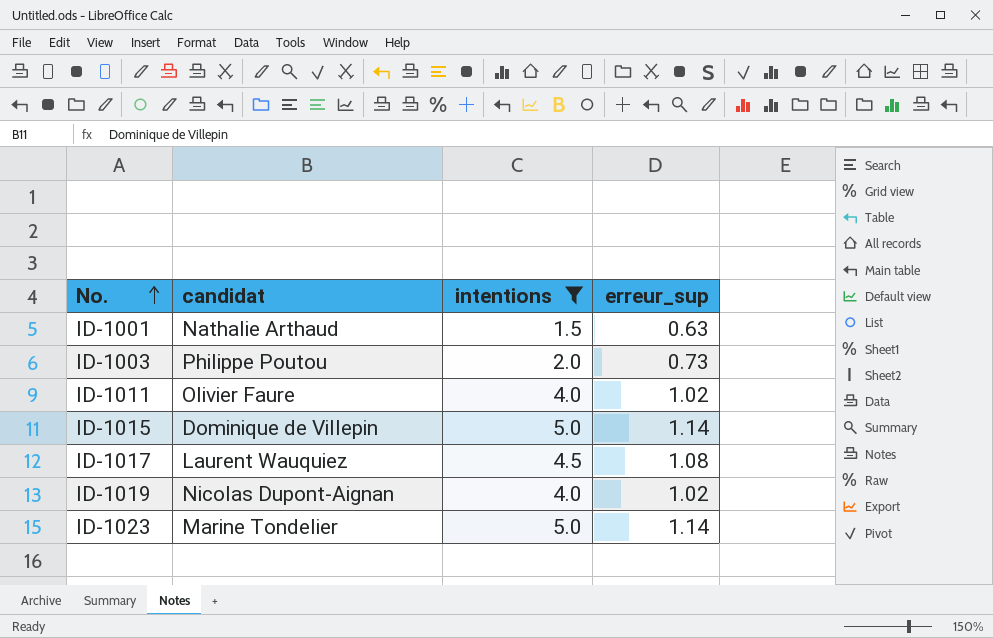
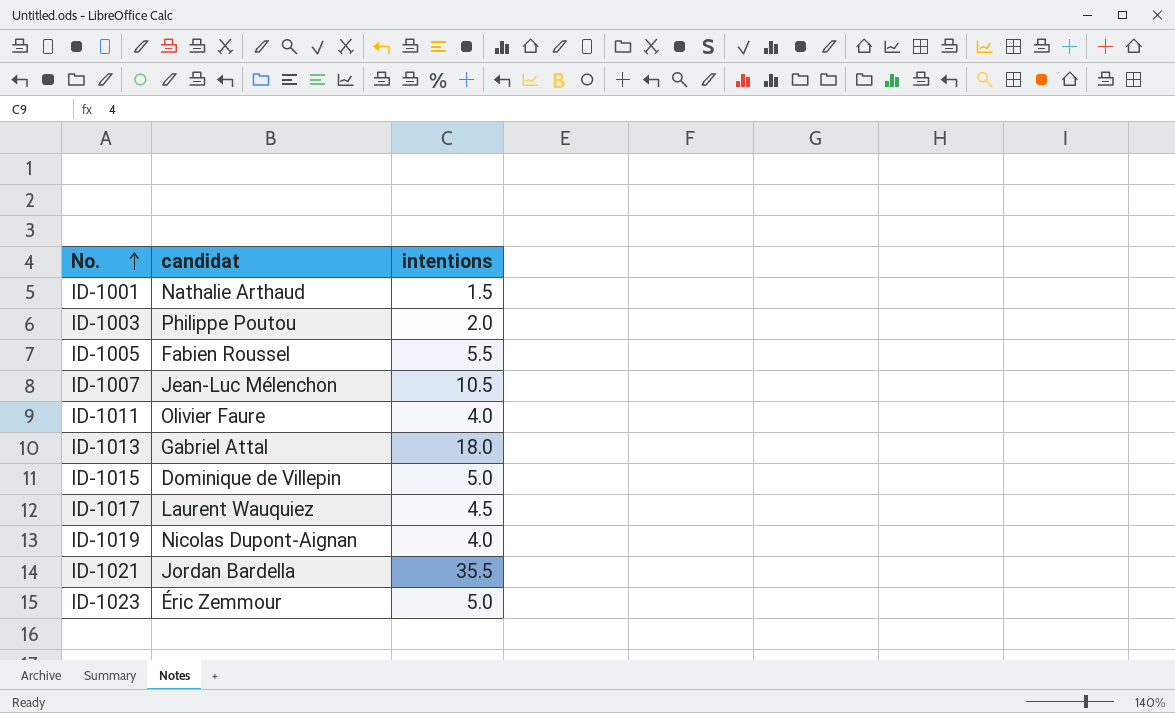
filter: intentions <= 5.0 -> none
column erreur_sup | position: 4 -> none
ID-1023 | candidat: Marine Tondelier -> Éric Zemmour

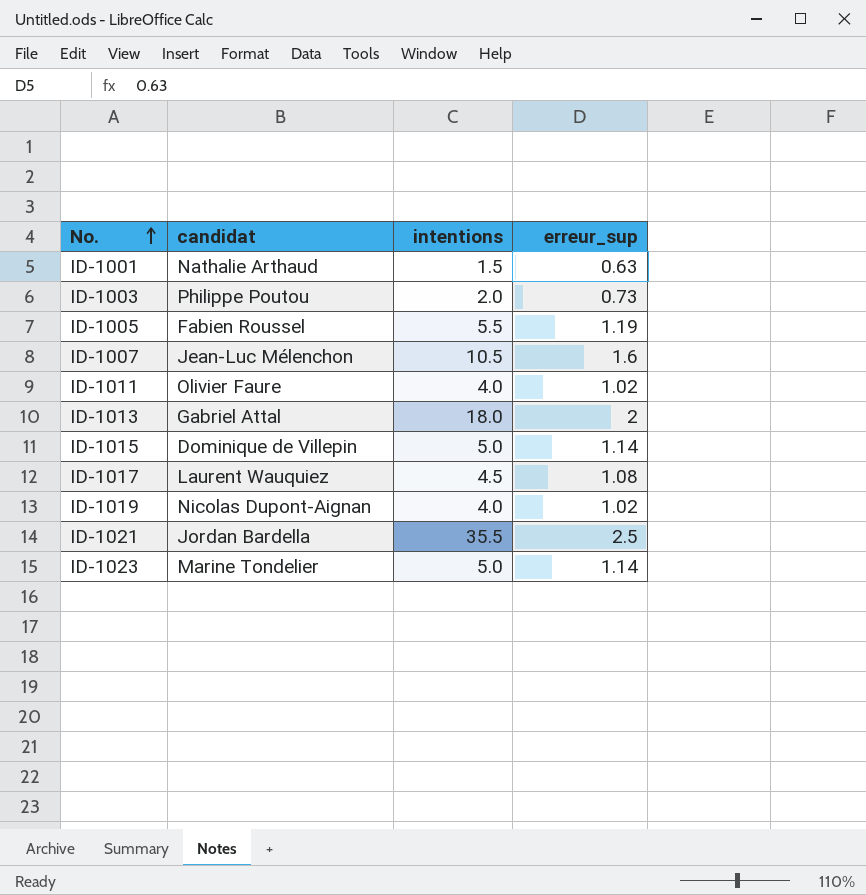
column erreur_sup | position: none -> 4
ID-1023 | candidat: Éric Zemmour -> Marine Tondelier

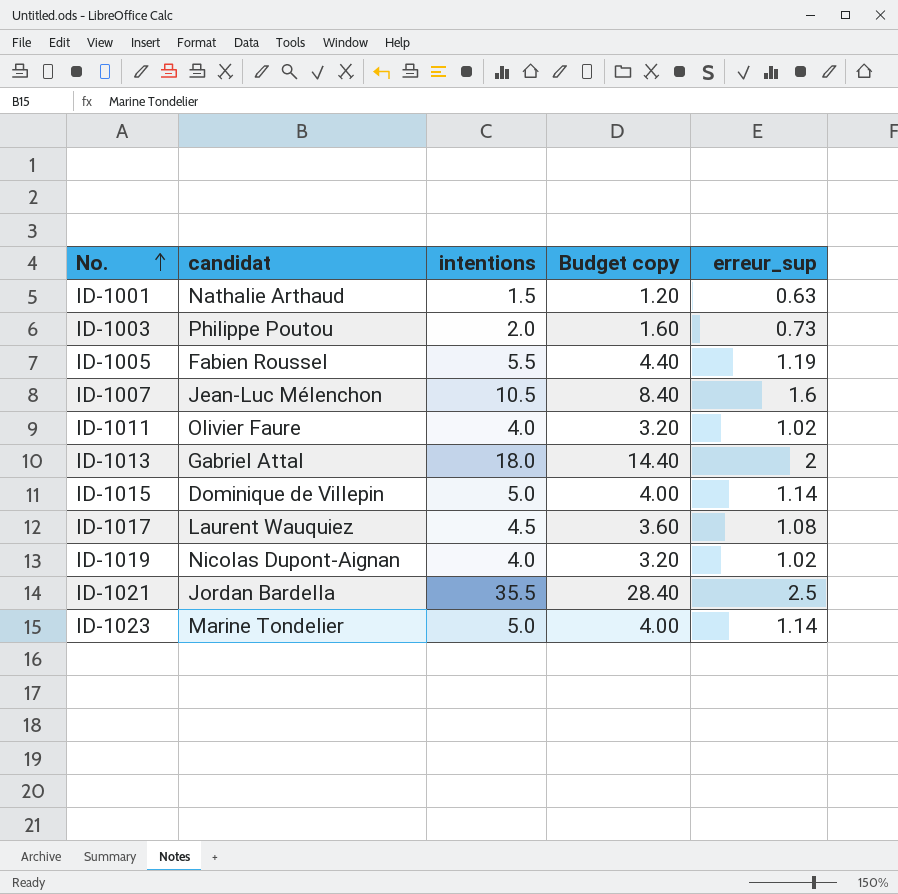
column Budget copy | formula: none -> [intentions] * 0.8

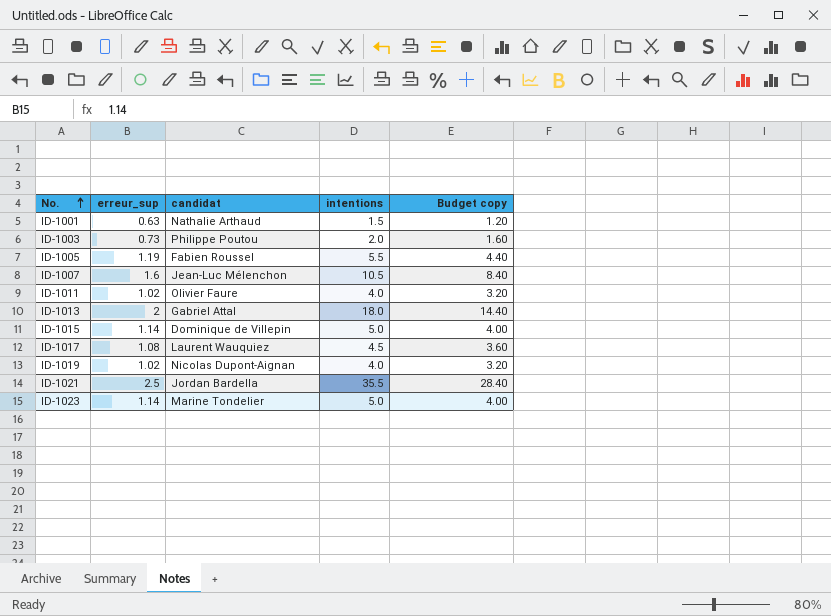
column erreur_sup | position: 5 -> 2

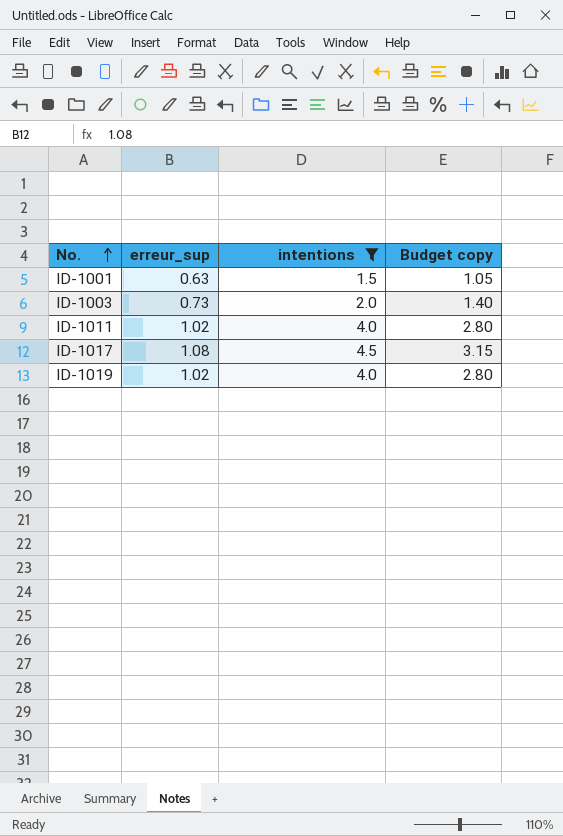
filter: none -> intentions <= 4.5
column candidat | position: 3 -> none
column Budget copy | formula: [intentions] * 0.8 -> [intentions] * 0.7

